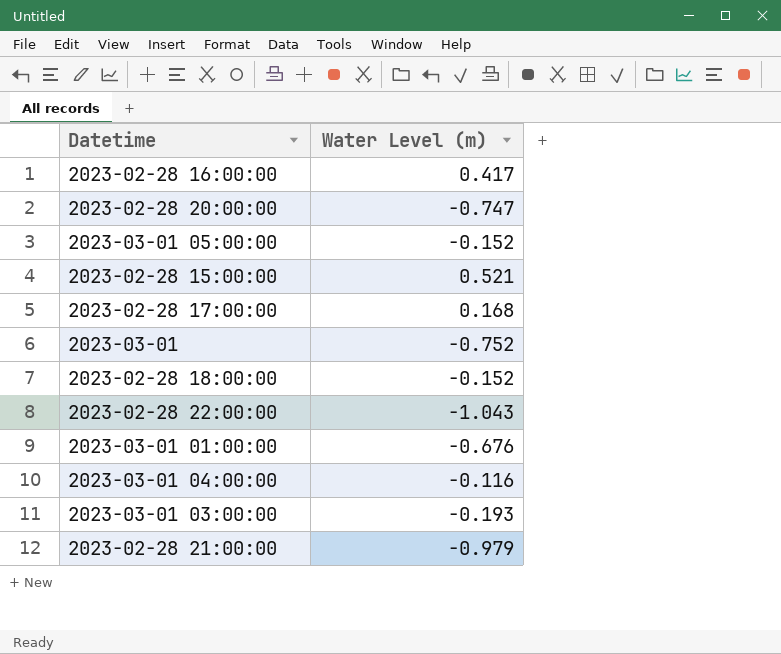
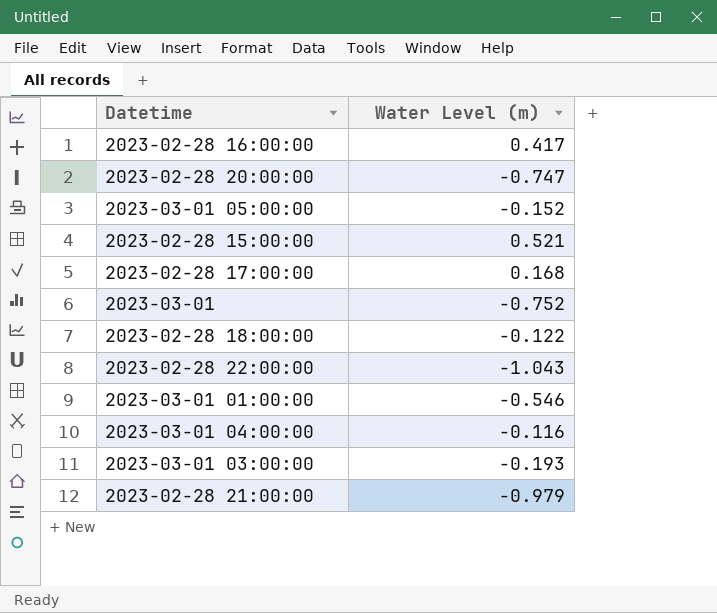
2023-02-28 18:00:00 | Water Level (m): -0.152 -> -0.122
2023-03-01 01:00:00 | Water Level (m): -0.676 -> -0.546

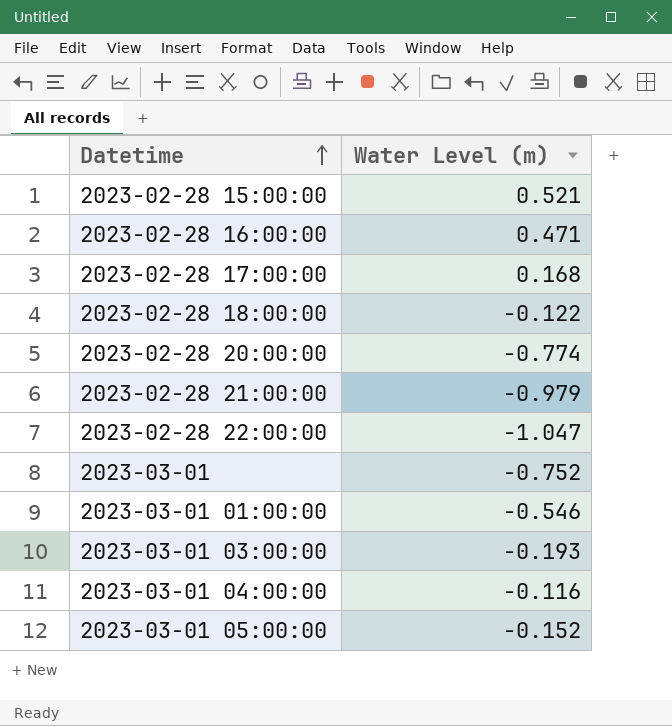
row order: none -> Datetime ascending
2023-02-28 16:00:00 | Water Level (m): 0.417 -> 0.471
2023-02-28 20:00:00 | Water Level (m): -0.747 -> -0.774
2023-02-28 22:00:00 | Water Level (m): -1.043 -> -1.047

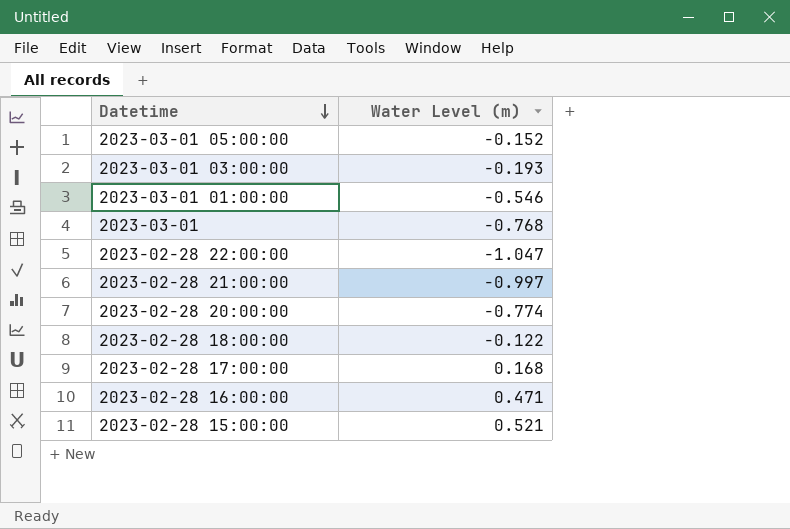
row order: Datetime ascending -> Datetime descending
row 2023-03-01 04:00:00: -0.116 -> none
2023-03-01 | Water Level (m): -0.752 -> -0.768
2023-02-28 21:00:00 | Water Level (m): -0.979 -> -0.997

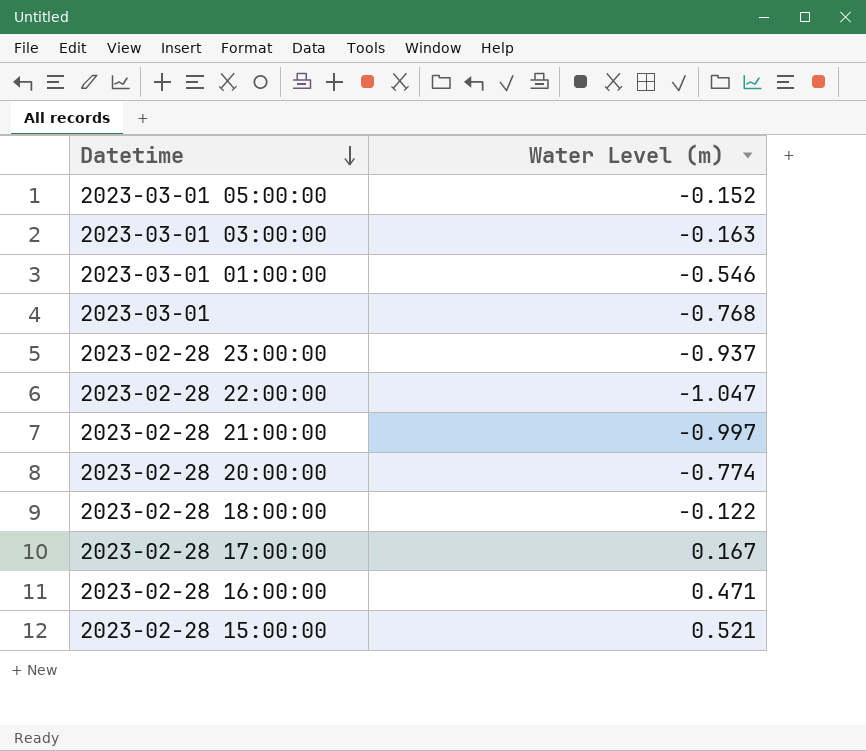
2023-03-01 03:00:00 | Water Level (m): -0.193 -> -0.163
row 2023-02-28 23:00:00: none -> -0.937
2023-02-28 17:00:00 | Water Level (m): 0.168 -> 0.167

